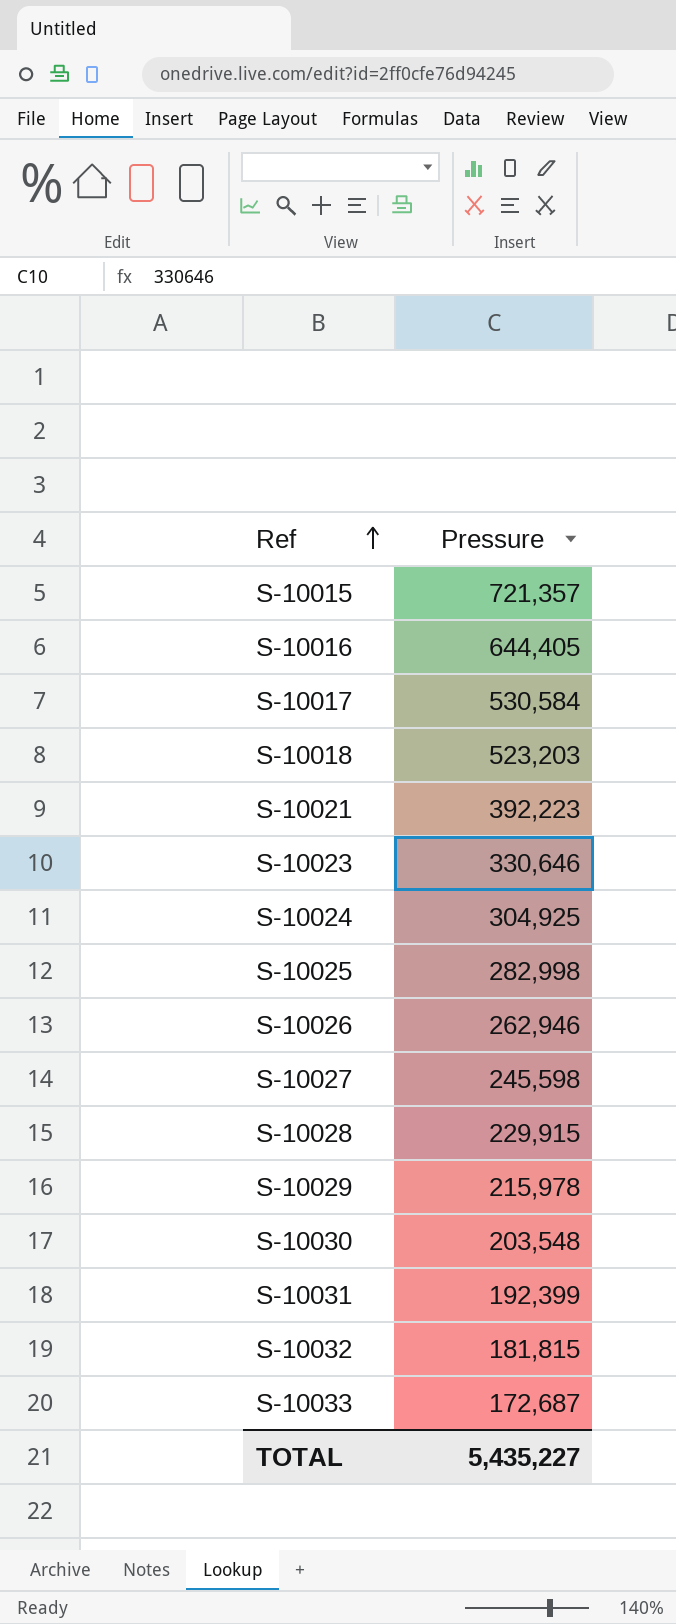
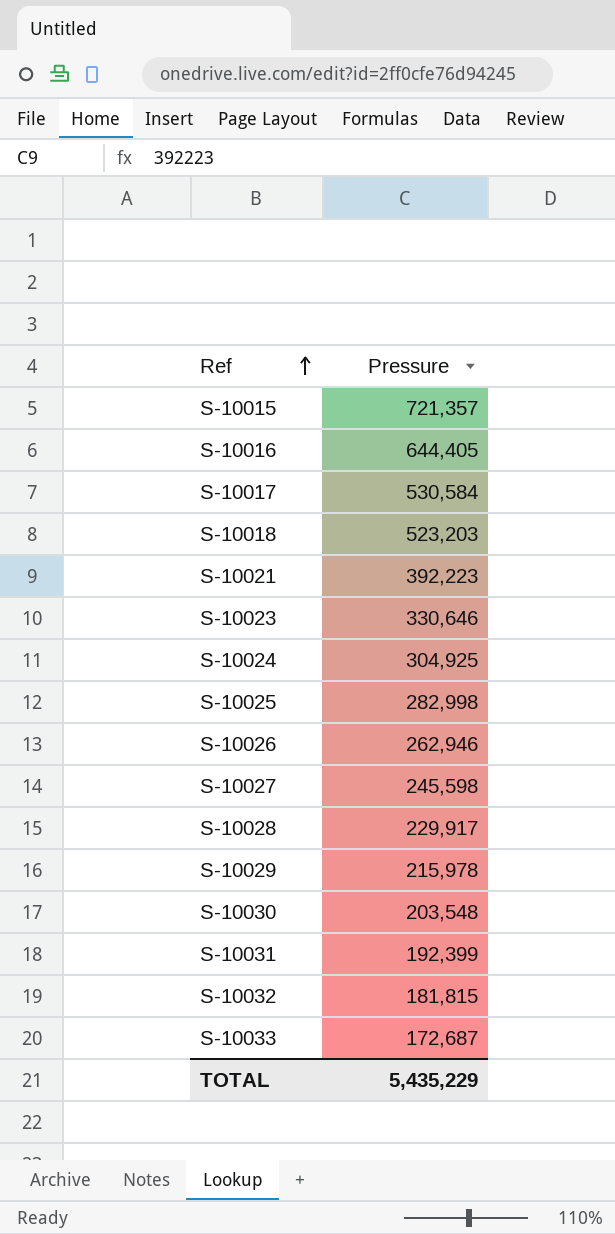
S-10028 | Pressure: 229,915 -> 229,917
TOTAL | Pressure: 5,435,227 -> 5,435,229

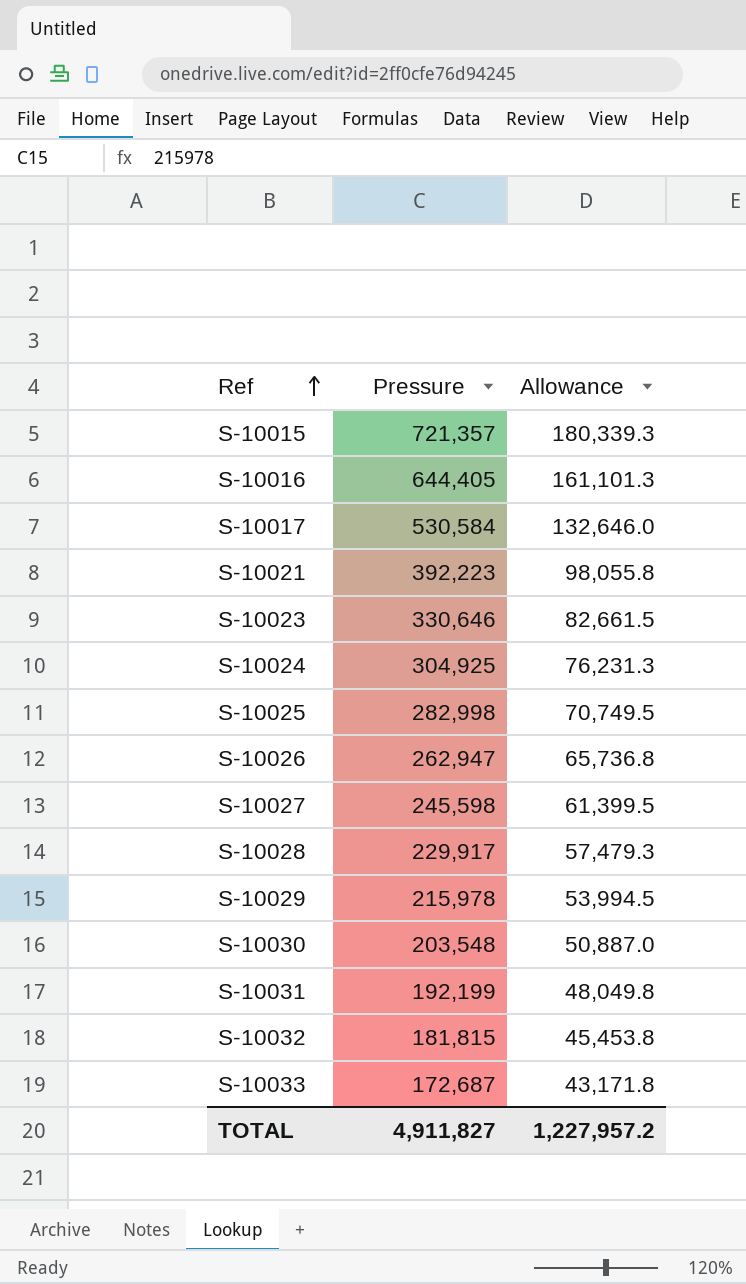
column Allowance | formula: none -> [Pressure] * 0.25
row S-10018: 523,203 -> none
S-10026 | Pressure: 262,946 -> 262,947
S-10031 | Pressure: 192,399 -> 192,199
TOTAL | Pressure: 5,435,229 -> 4,911,827

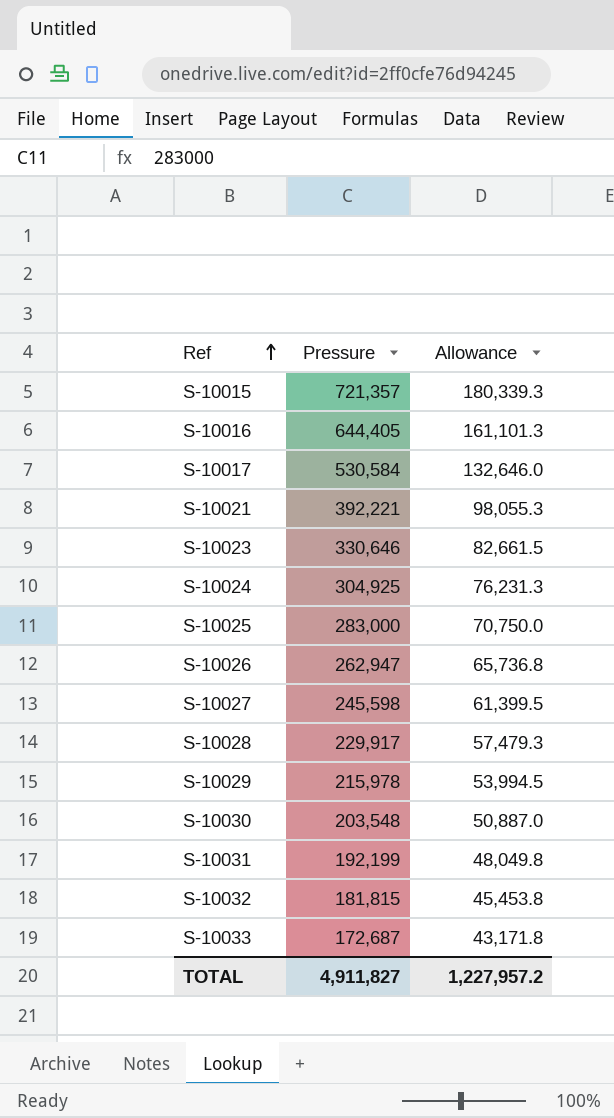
S-10021 | Pressure: 392,223 -> 392,221
S-10021 | Allowance: 98,055.8 -> 98,055.3
S-10025 | Pressure: 282,998 -> 283,000
S-10025 | Allowance: 70,749.5 -> 70,750.0

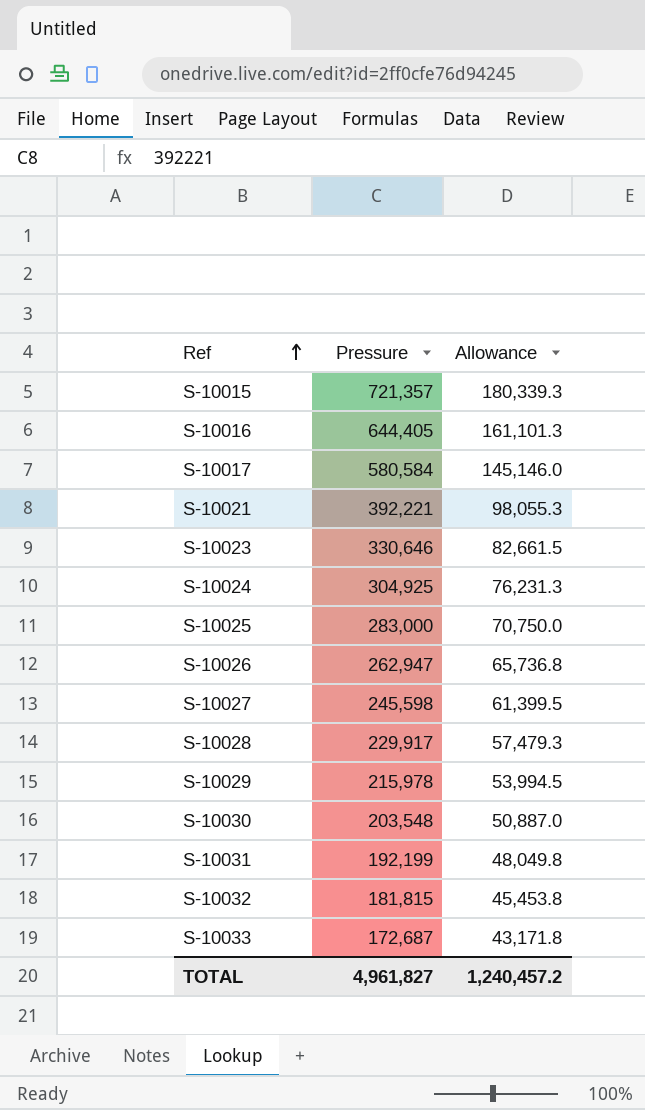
S-10017 | Pressure: 530,584 -> 580,584
S-10017 | Allowance: 132,646.0 -> 145,146.0
TOTAL | Pressure: 4,911,827 -> 4,961,827
TOTAL | Allowance: 1,227,957.2 -> 1,240,457.2

